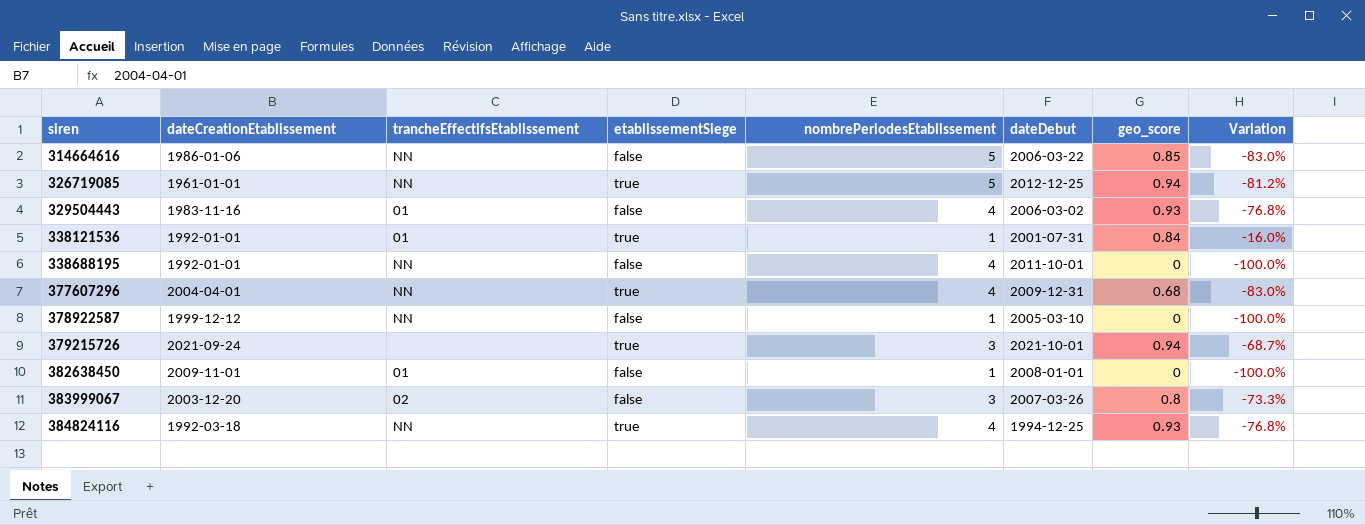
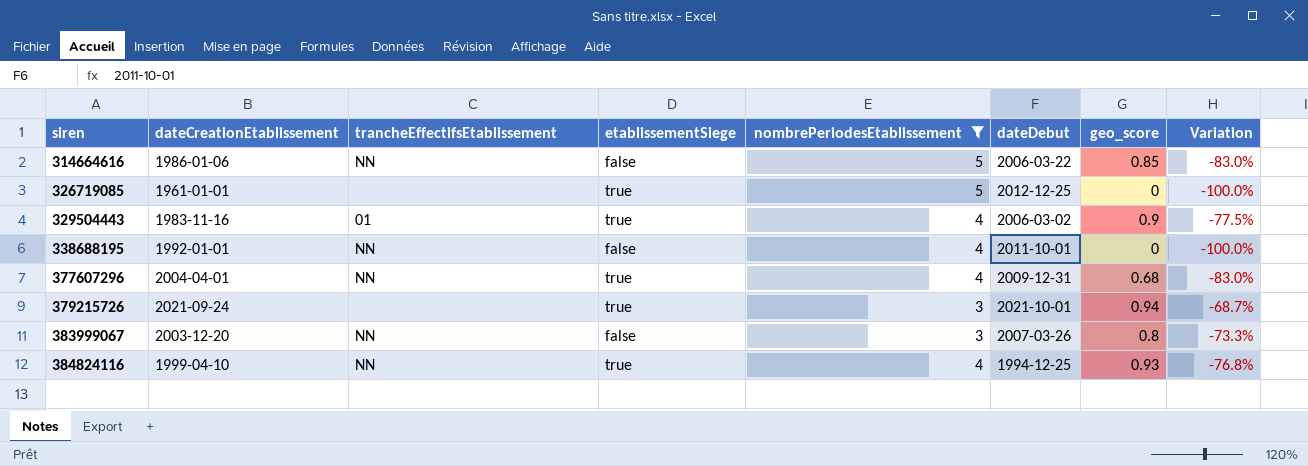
filter: none -> nombrePeriodesEtablissement != 1
326719085 | trancheEffectifsEtablissement: NN -> none
326719085 | geo_score: 0.94 -> 0
326719085 | Variation: -81.2% -> -100.0%
329504443 | etablissementSiege: false -> true
329504443 | geo_score: 0.93 -> 0.9
329504443 | Variation: -76.8% -> -77.5%
383999067 | trancheEffectifsEtablissement: 02 -> NN
384824116 | dateCreationEtablissement: 1992-03-18 -> 1999-04-10

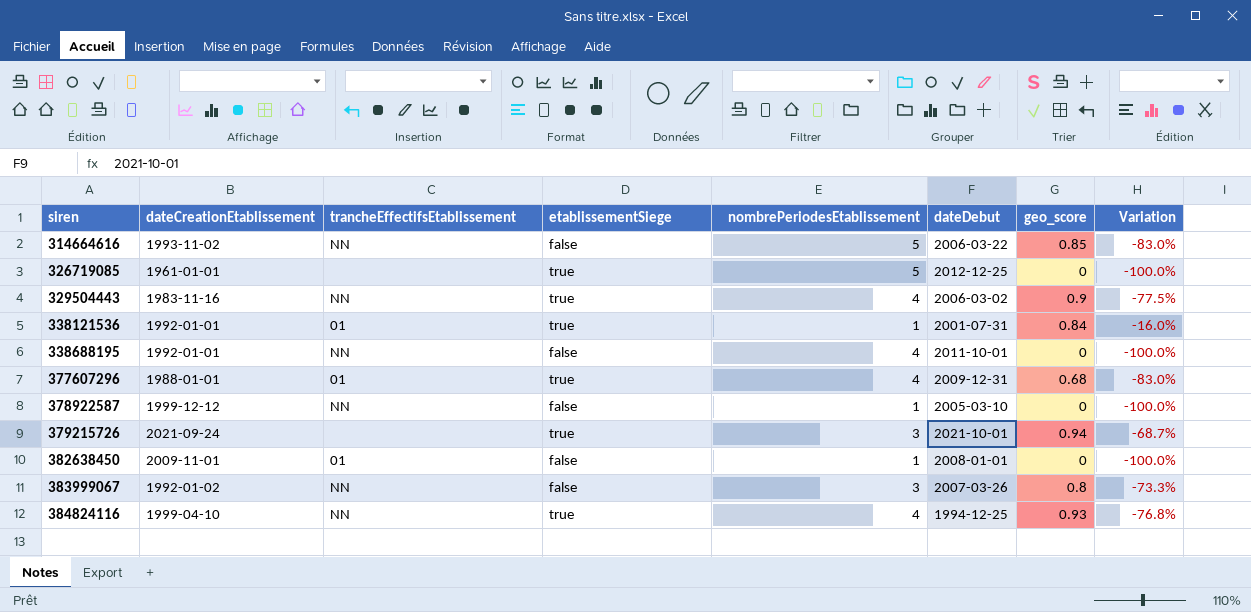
filter: nombrePeriodesEtablissement != 1 -> none
314664616 | dateCreationEtablissement: 1986-01-06 -> 1993-11-02
329504443 | trancheEffectifsEtablissement: 01 -> NN
377607296 | dateCreationEtablissement: 2004-04-01 -> 1988-01-01
377607296 | trancheEffectifsEtablissement: NN -> 01
383999067 | dateCreationEtablissement: 2003-12-20 -> 1992-01-02

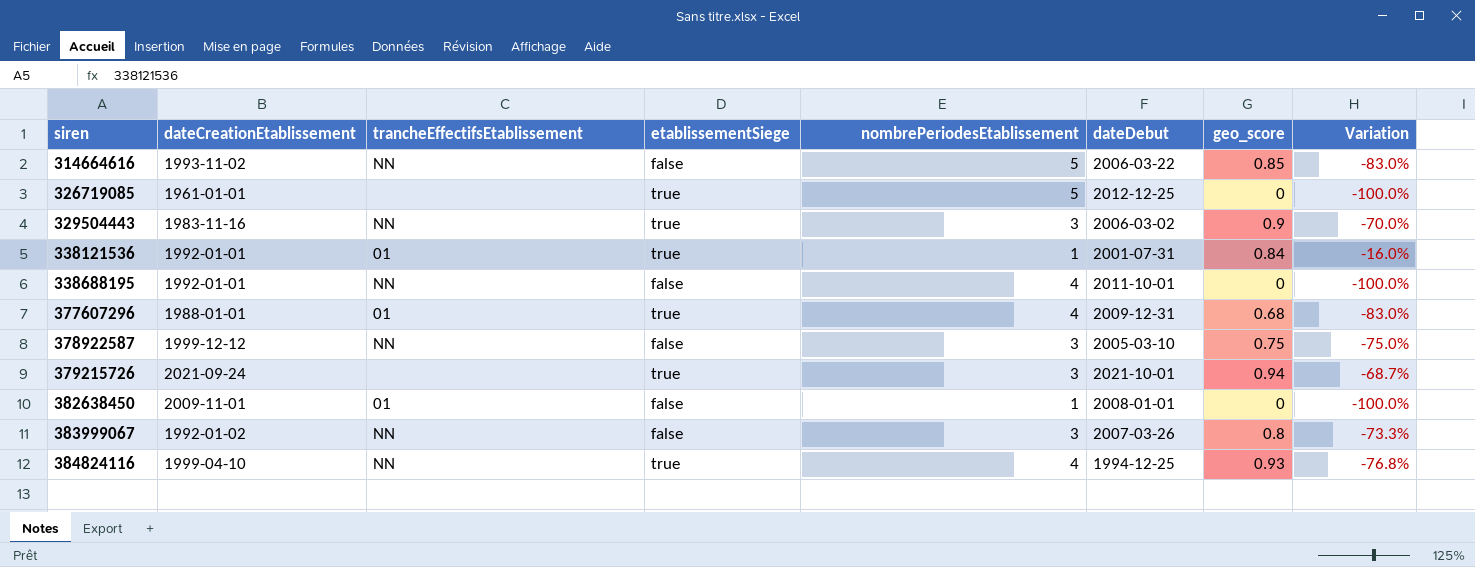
329504443 | nombrePeriodesEtablissement: 4 -> 3
329504443 | Variation: -77.5% -> -70.0%
378922587 | nombrePeriodesEtablissement: 1 -> 3
378922587 | geo_score: 0 -> 0.75
378922587 | Variation: -100.0% -> -75.0%

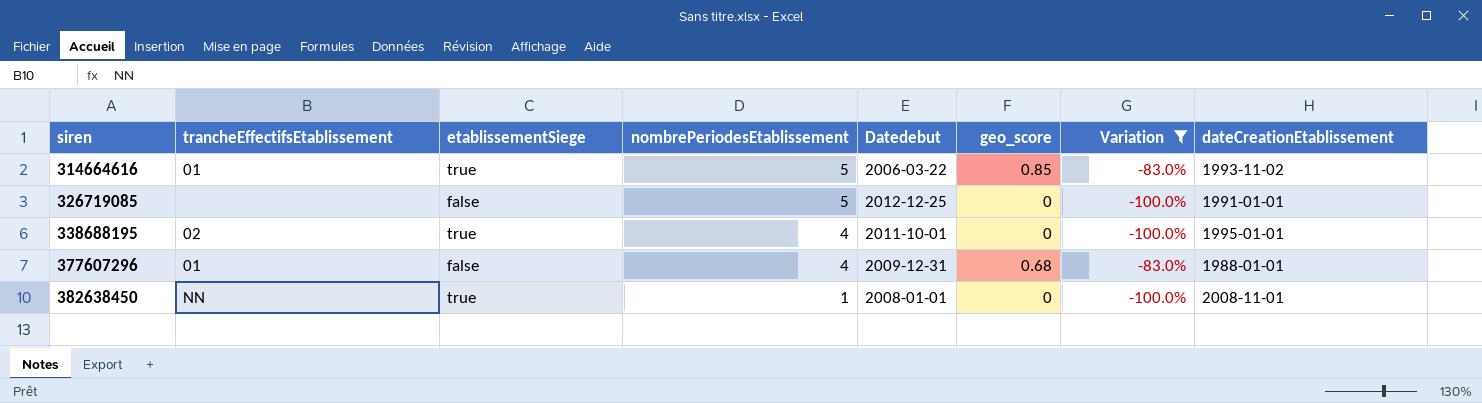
filter: none -> Variation <= -83.0%
column name: dateDebut -> Datedebut
column dateCreationEtablissement | position: 2 -> 8
314664616 | trancheEffectifsEtablissement: NN -> 01
314664616 | etablissementSiege: false -> true
326719085 | etablissementSiege: true -> false
326719085 | dateCreationEtablissement: 1961-01-01 -> 1991-01-01
338688195 | trancheEffectifsEtablissement: NN -> 02
338688195 | etablissementSiege: false -> true
338688195 | dateCreationEtablissement: 1992-01-01 -> 1995-01-01
377607296 | etablissementSiege: true -> false
382638450 | trancheEffectifsEtablissement: 01 -> NN
382638450 | etablissementSiege: false -> true
382638450 | dateCreationEtablissement: 2009-11-01 -> 2008-11-01

